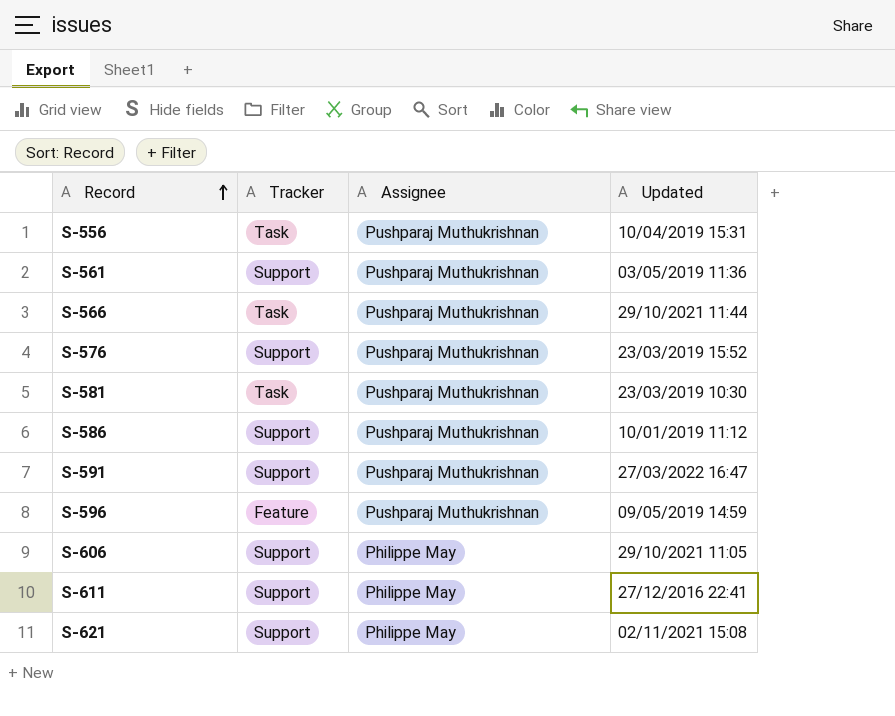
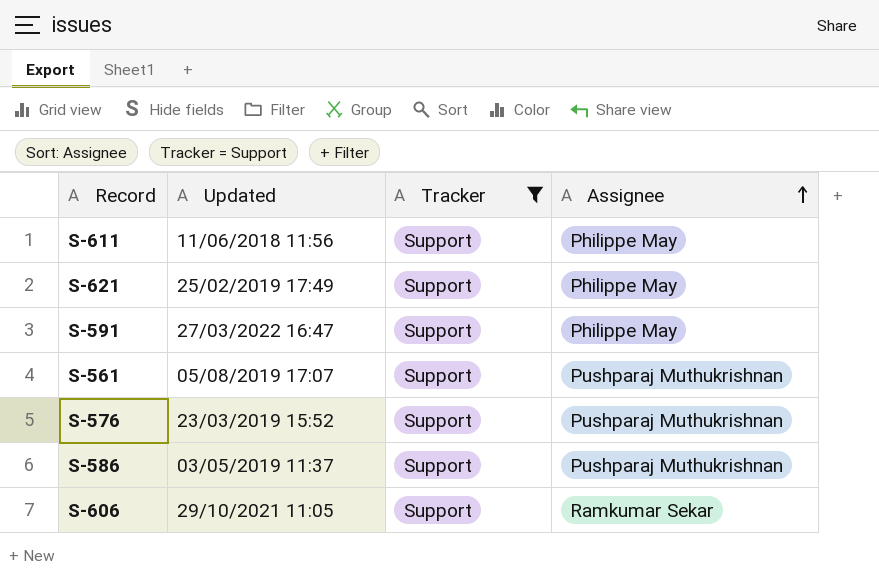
filter: none -> Tracker = Support
row order: Record ascending -> Assignee ascending
column Updated | position: 4 -> 2
S-611 | Updated: 27/12/2016 22:41 -> 11/06/2018 11:56
S-621 | Updated: 02/11/2021 15:08 -> 25/02/2019 17:49
S-591 | Assignee: Pushparaj Muthukrishnan -> Philippe May
S-561 | Updated: 03/05/2019 11:36 -> 05/08/2019 17:07
S-586 | Updated: 10/01/2019 11:12 -> 03/05/2019 11:37
S-606 | Assignee: Philippe May -> Ramkumar Sekar

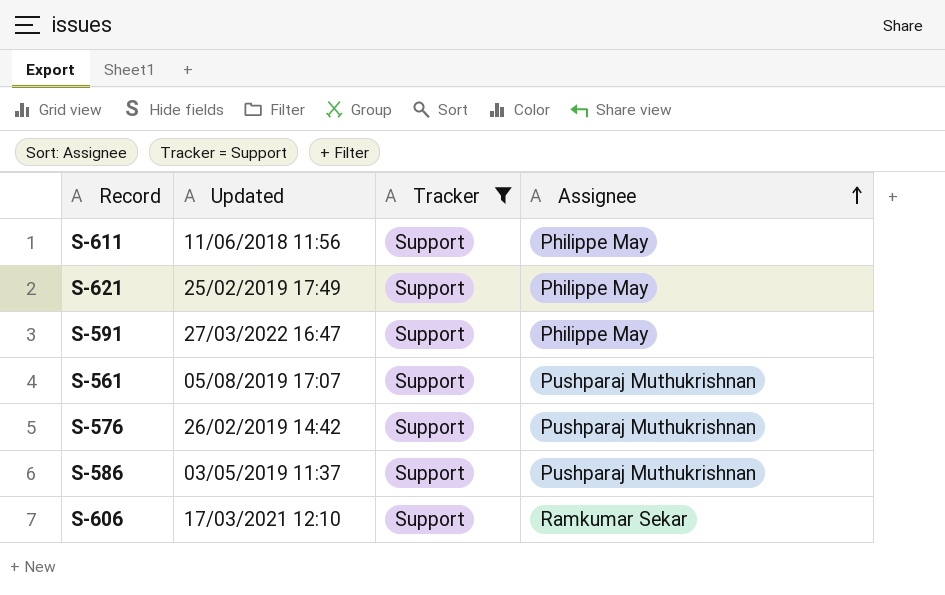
S-576 | Updated: 23/03/2019 15:52 -> 26/02/2019 14:42
S-606 | Updated: 29/10/2021 11:05 -> 17/03/2021 12:10

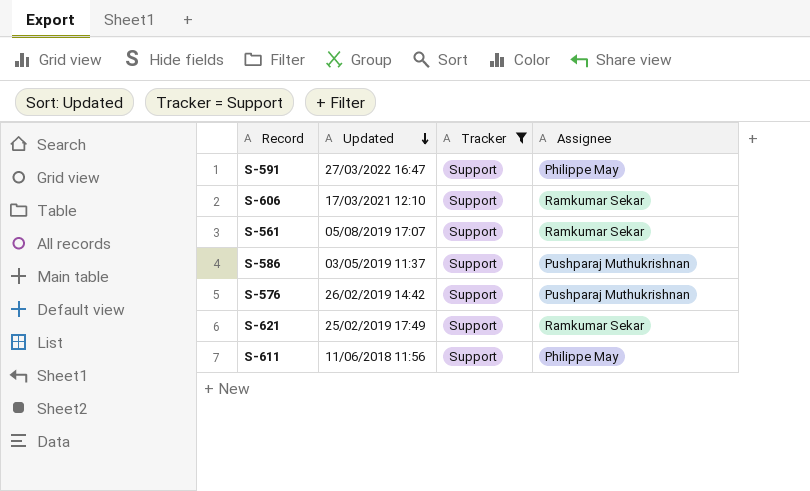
row order: Assignee ascending -> Updated descending
S-561 | Assignee: Pushparaj Muthukrishnan -> Ramkumar Sekar
S-621 | Assignee: Philippe May -> Ramkumar Sekar

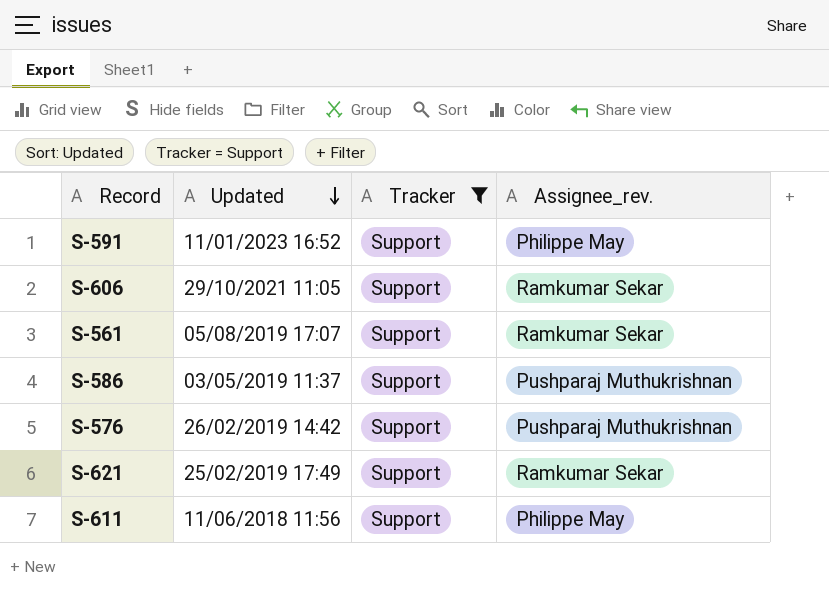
column name: Assignee -> Assignee_rev.
S-591 | Updated: 27/03/2022 16:47 -> 11/01/2023 16:52
S-606 | Updated: 17/03/2021 12:10 -> 29/10/2021 11:05

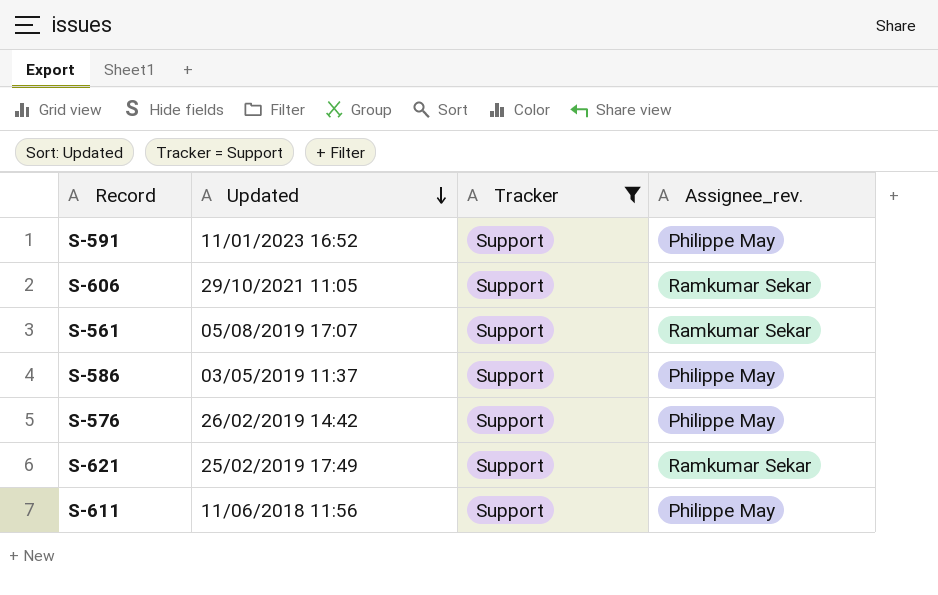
S-586 | Assignee_rev.: Pushparaj Muthukrishnan -> Philippe May
S-576 | Assignee_rev.: Pushparaj Muthukrishnan -> Philippe May

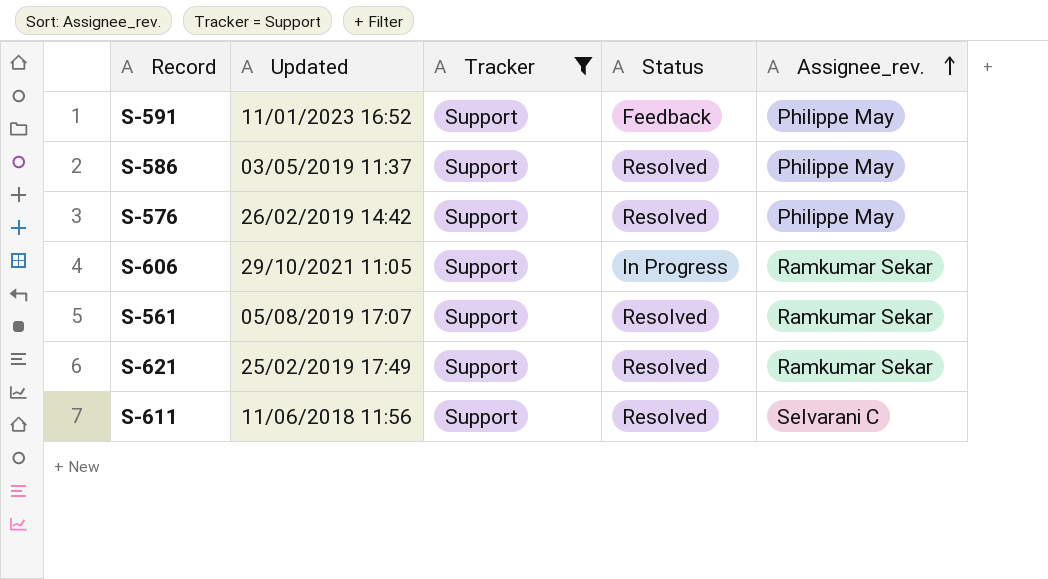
row order: Updated descending -> Assignee_rev. ascending
column Status | position: none -> 4
S-611 | Assignee_rev.: Philippe May -> Selvarani C

